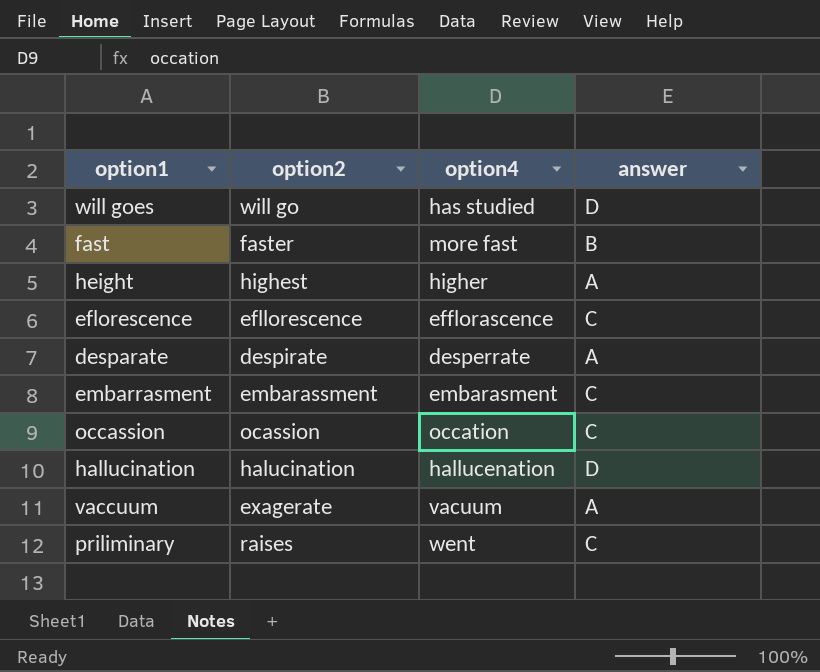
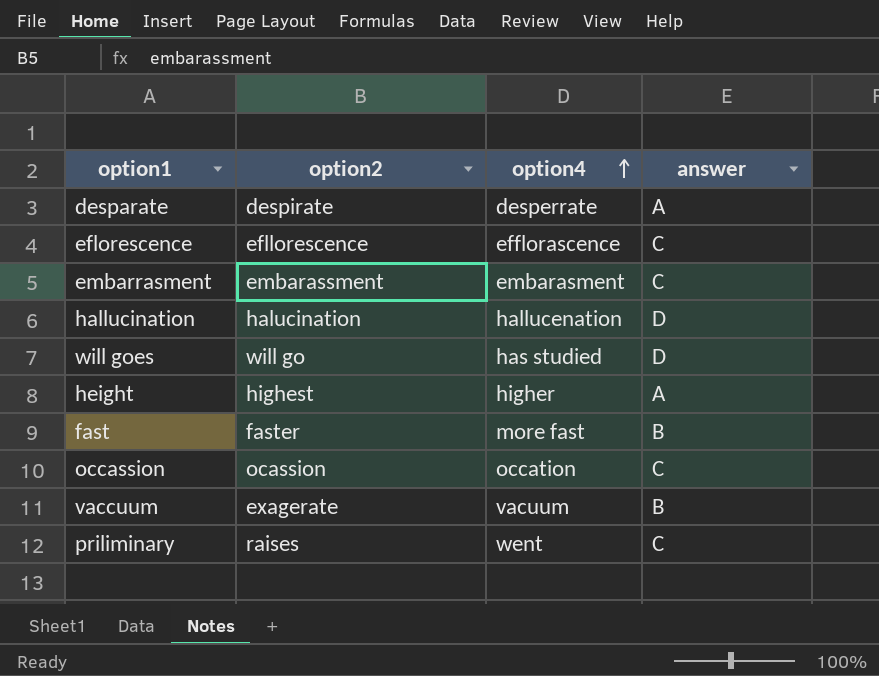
row order: none -> option4 ascending
vaccuum | answer: A -> B

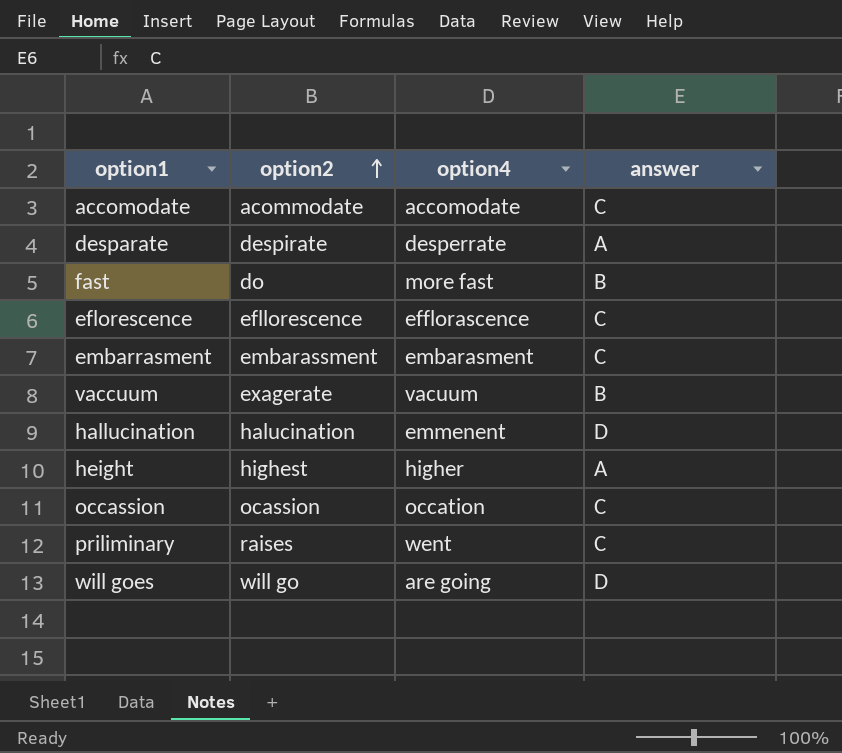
row order: option4 ascending -> option2 ascending
row accomodate: none -> acommodate | accomodate | C
fast | option2: faster -> do
hallucination | option4: hallucenation -> emmenent
will goes | option4: has studied -> are going

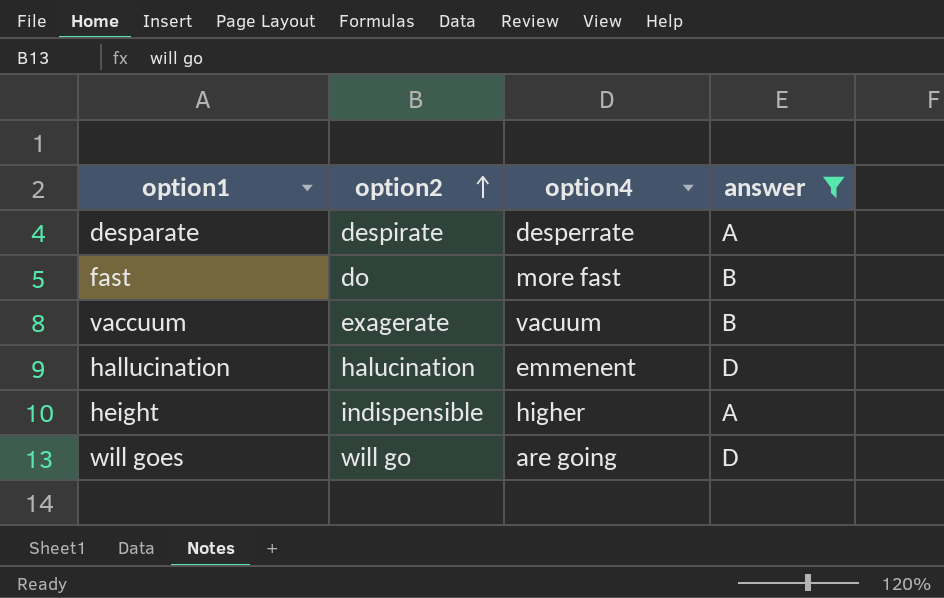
filter: none -> answer != C
height | option2: highest -> indispensible

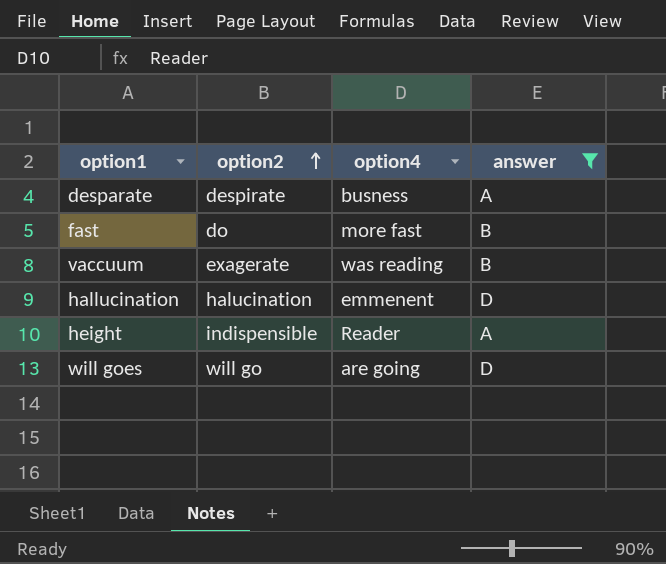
desparate | option4: desperrate -> busness
vaccuum | option4: vacuum -> was reading
height | option4: higher -> Reader

